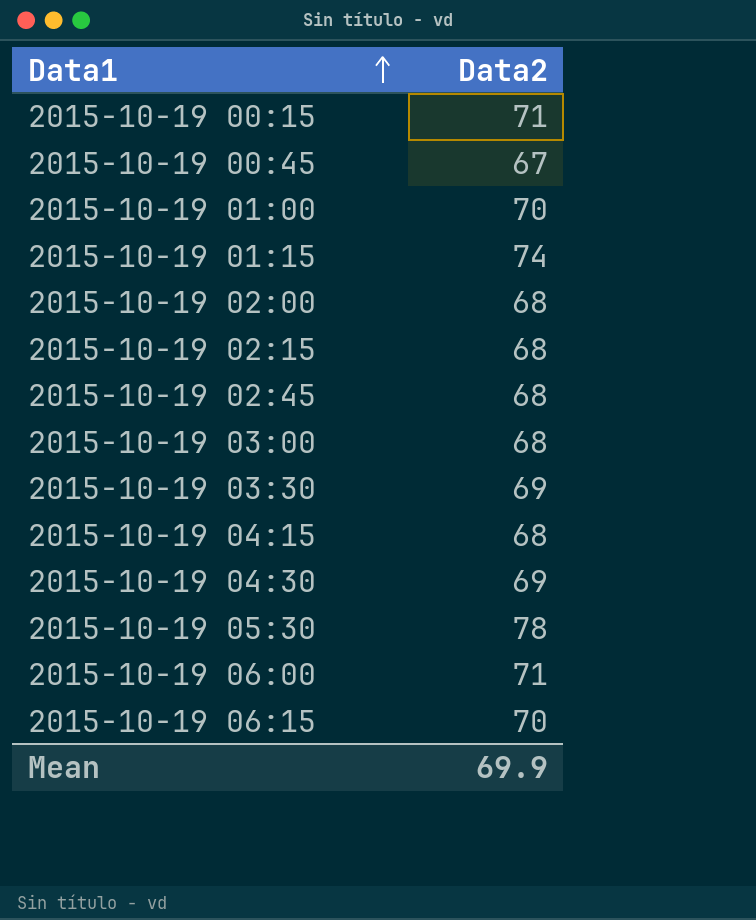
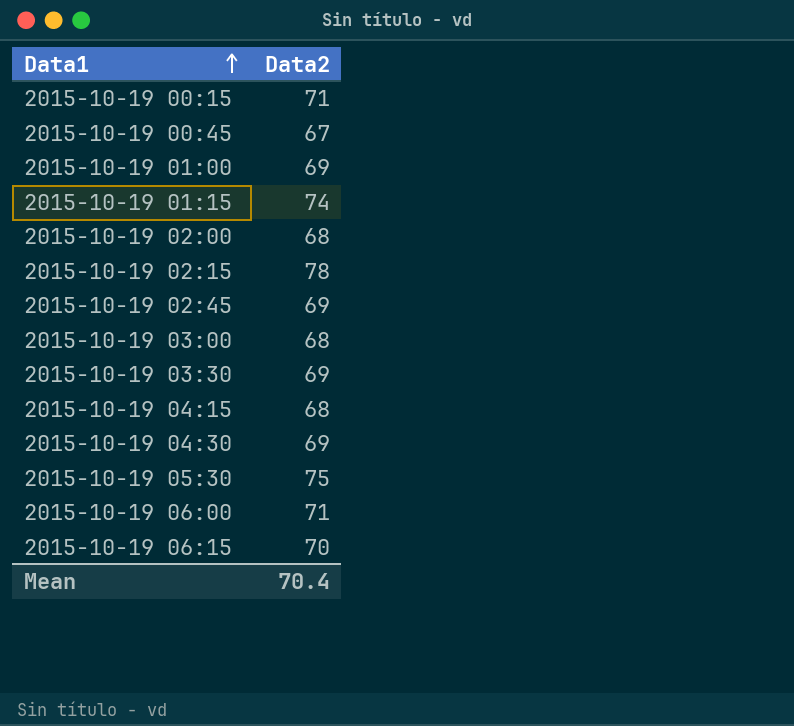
2015-10-19 01:00 | Data2: 70 -> 69
2015-10-19 02:15 | Data2: 68 -> 78
2015-10-19 02:45 | Data2: 68 -> 69
2015-10-19 05:30 | Data2: 78 -> 75
Mean | Data2: 69.9 -> 70.4

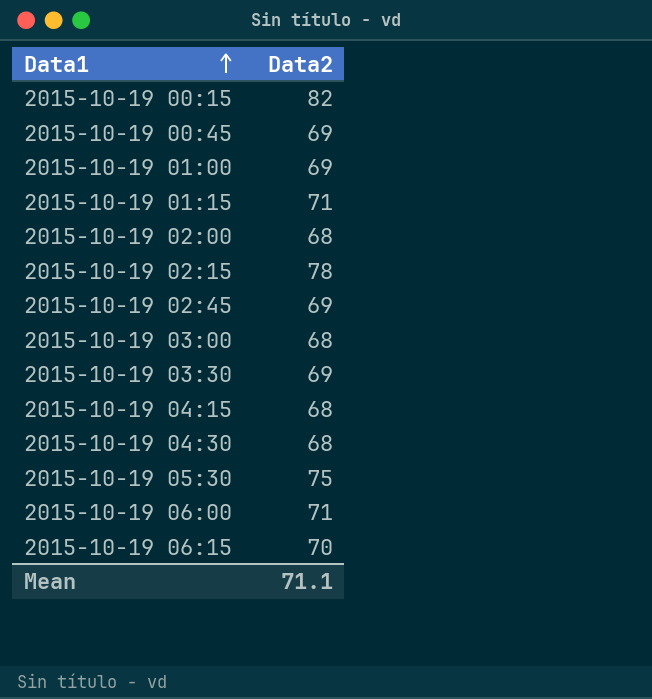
2015-10-19 00:15 | Data2: 71 -> 82
2015-10-19 00:45 | Data2: 67 -> 69
2015-10-19 01:15 | Data2: 74 -> 71
2015-10-19 04:30 | Data2: 69 -> 68
Mean | Data2: 70.4 -> 71.1

